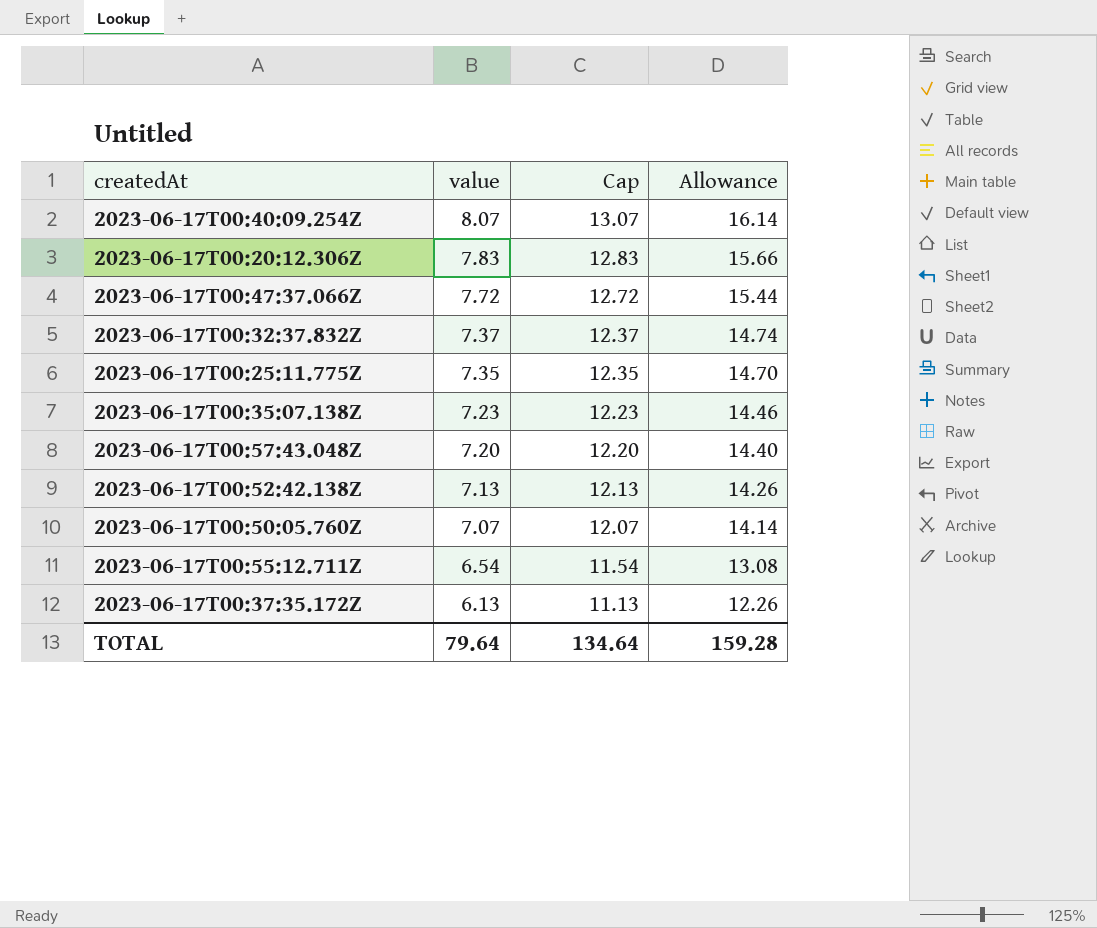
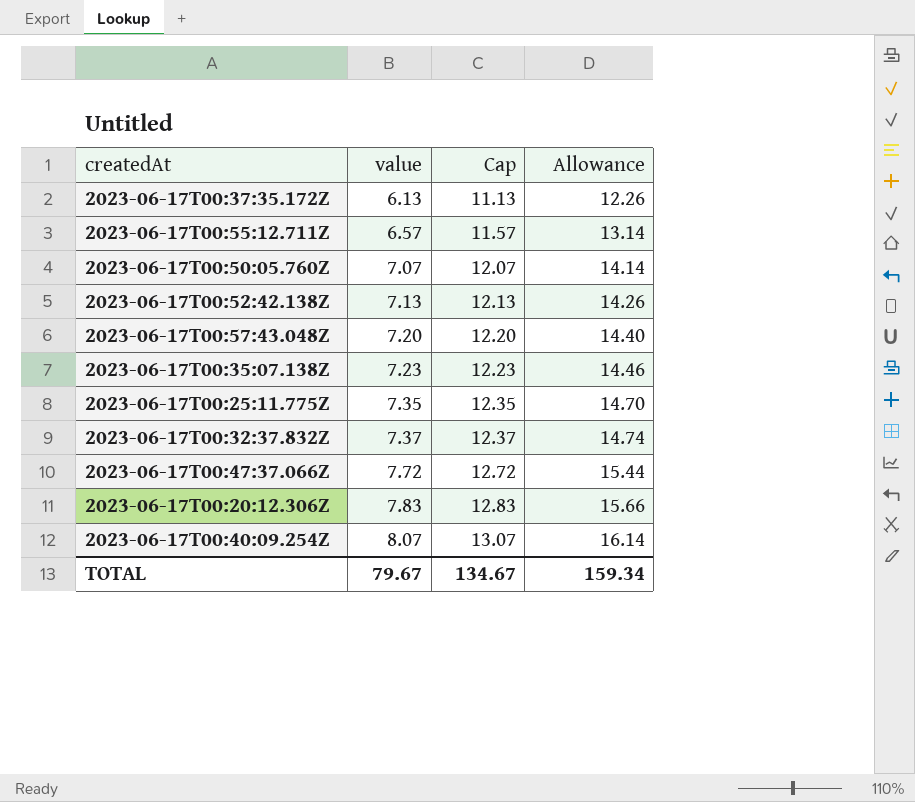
row order: value descending -> value ascending
2023-06-17T00:55:12.711Z | value: 6.54 -> 6.57
2023-06-17T00:55:12.711Z | Cap: 11.54 -> 11.57
2023-06-17T00:55:12.711Z | Allowance: 13.08 -> 13.14
TOTAL | value: 79.64 -> 79.67
TOTAL | Cap: 134.64 -> 134.67
TOTAL | Allowance: 159.28 -> 159.34

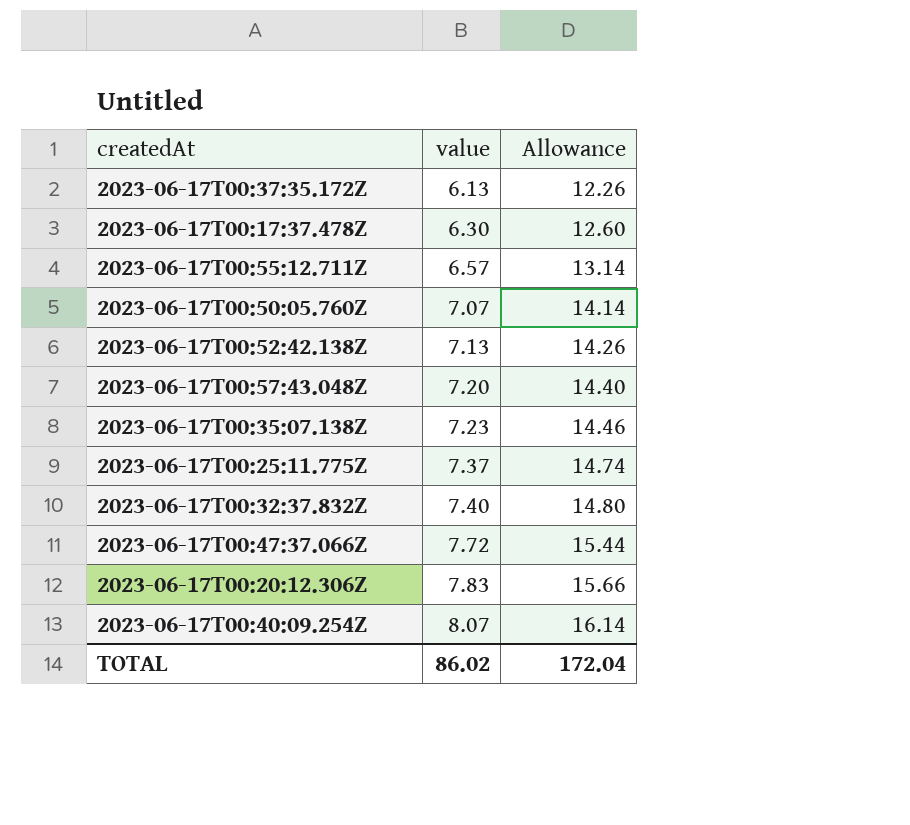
column Cap | formula: [value] + 5 -> none
row 2023-06-17T00:17:37.478Z: none -> 6.30 | 12.60
2023-06-17T00:25:11.775Z | value: 7.35 -> 7.37
2023-06-17T00:25:11.775Z | Allowance: 14.70 -> 14.74
2023-06-17T00:32:37.832Z | value: 7.37 -> 7.40
2023-06-17T00:32:37.832Z | Allowance: 14.74 -> 14.80
TOTAL | value: 79.67 -> 86.02
TOTAL | Allowance: 159.34 -> 172.04

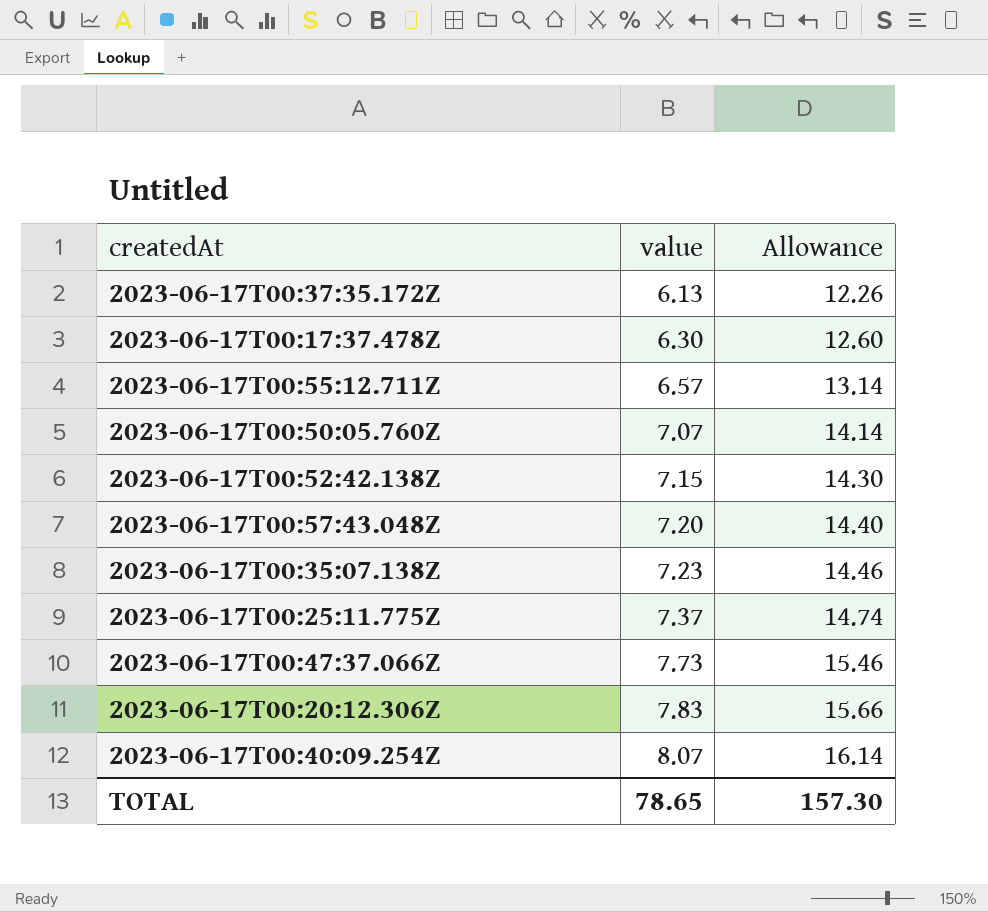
row 2023-06-17T00:32:37.832Z: 7.40 | 14.80 -> none
2023-06-17T00:52:42.138Z | value: 7.13 -> 7.15
2023-06-17T00:52:42.138Z | Allowance: 14.26 -> 14.30
2023-06-17T00:47:37.066Z | value: 7.72 -> 7.73
2023-06-17T00:47:37.066Z | Allowance: 15.44 -> 15.46
TOTAL | value: 86.02 -> 78.65
TOTAL | Allowance: 172.04 -> 157.30

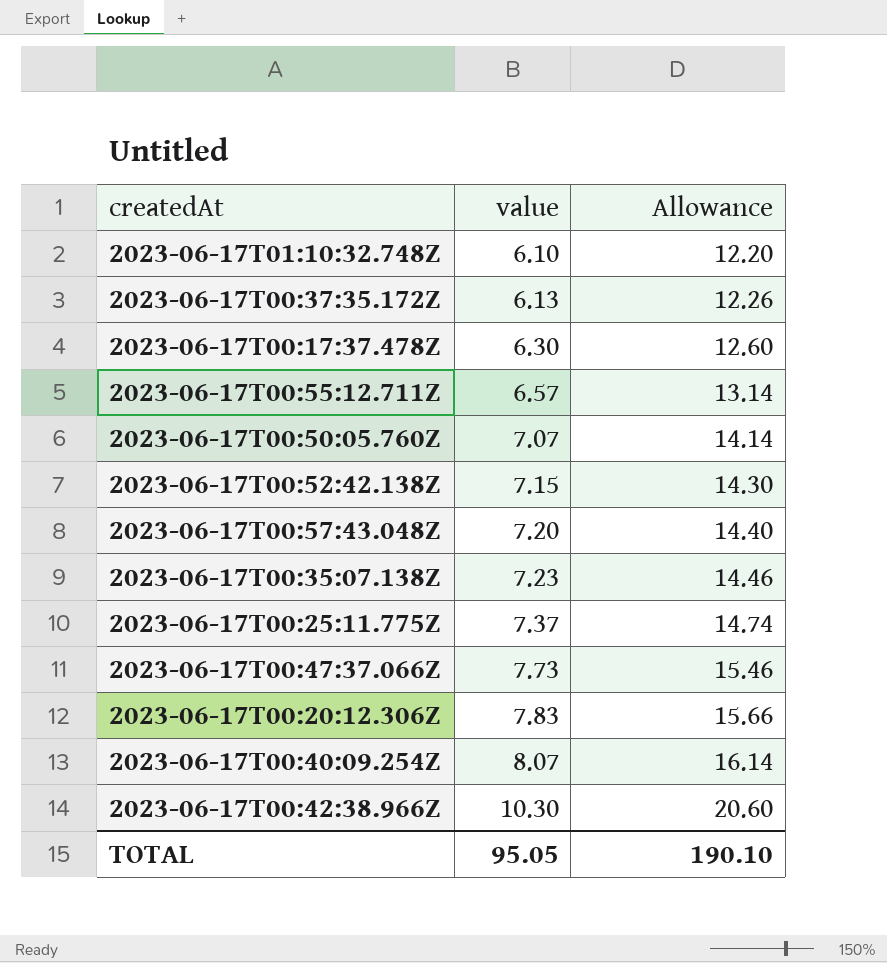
row 2023-06-17T01:10:32.748Z: none -> 6.10 | 12.20
row 2023-06-17T00:42:38.966Z: none -> 10.30 | 20.60
TOTAL | value: 78.65 -> 95.05
TOTAL | Allowance: 157.30 -> 190.10

